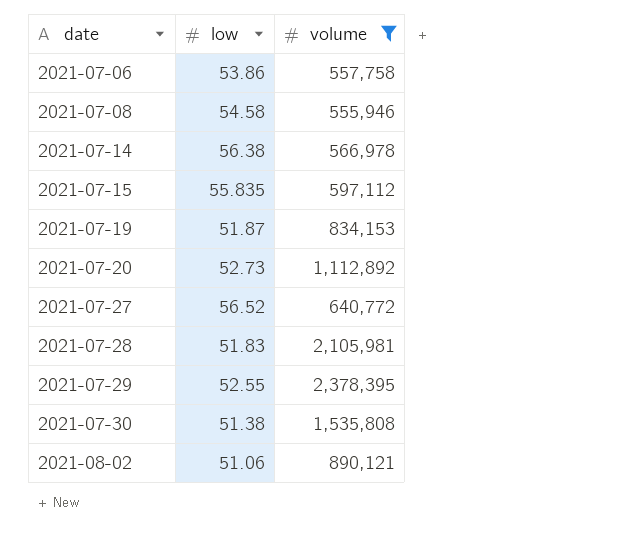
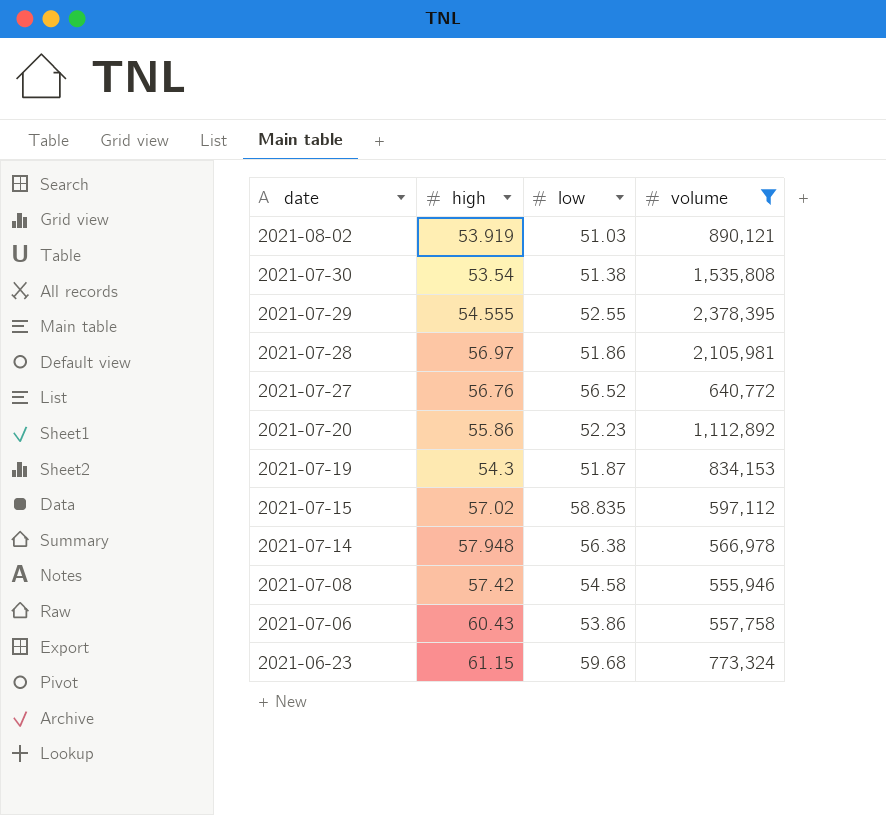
row order: date ascending -> date descending
column high | position: none -> 2
2021-08-02 | low: 51.06 -> 51.03
2021-07-28 | low: 51.83 -> 51.86
2021-07-20 | low: 52.73 -> 52.23
2021-07-15 | low: 55.835 -> 58.835
row 2021-06-23: none -> 61.15 | 59.68 | 773,324

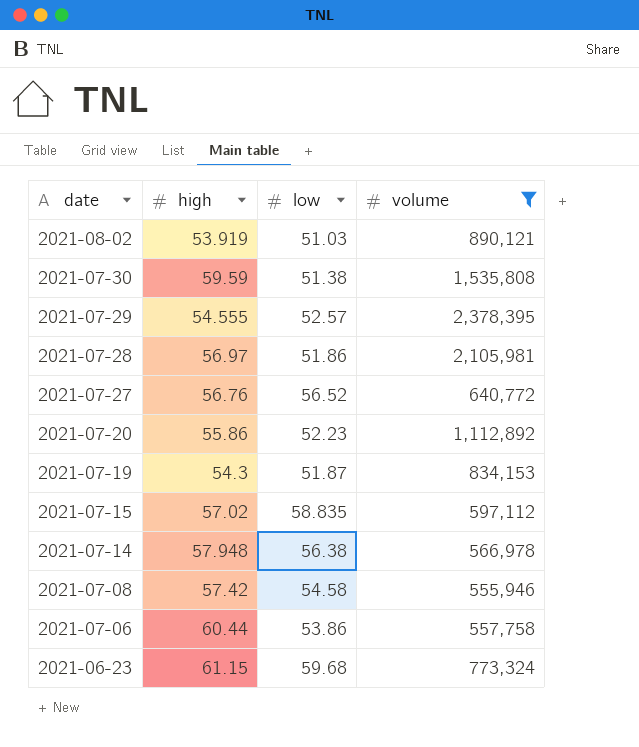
2021-07-30 | high: 53.54 -> 59.59
2021-07-29 | low: 52.55 -> 52.57
2021-07-06 | high: 60.43 -> 60.44

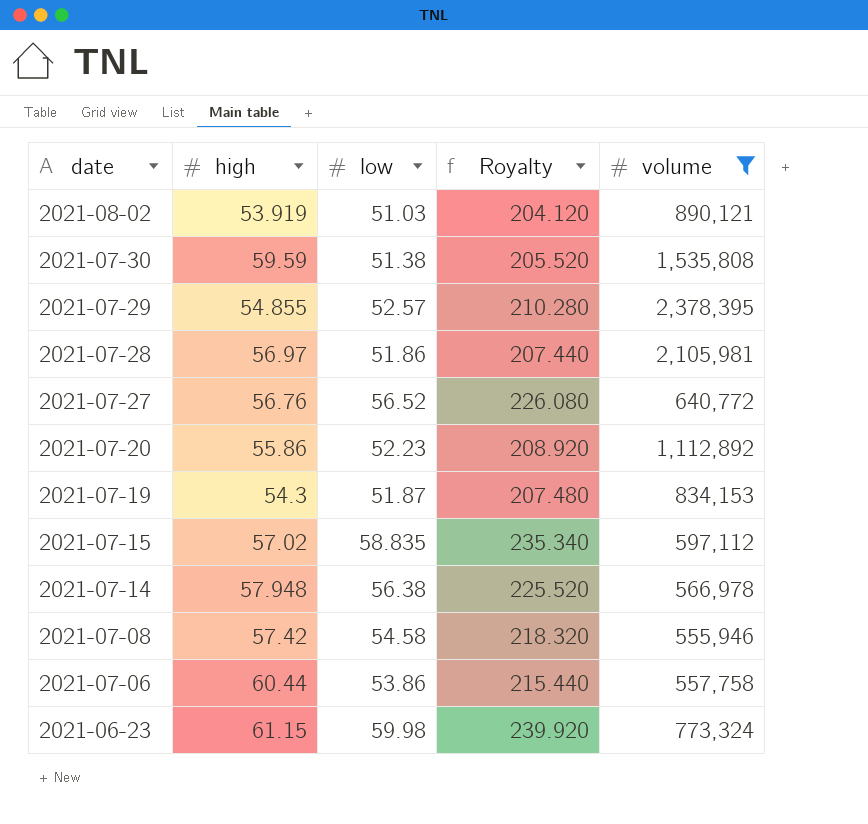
column Royalty | formula: none -> [low] * 4
2021-07-29 | high: 54.555 -> 54.855
2021-06-23 | low: 59.68 -> 59.98

